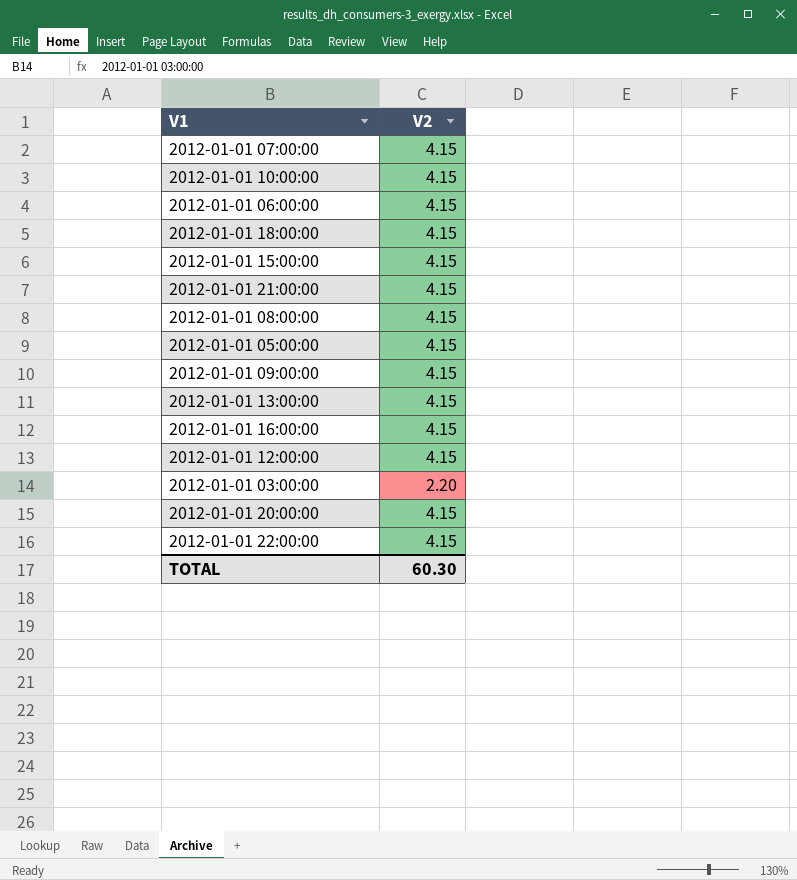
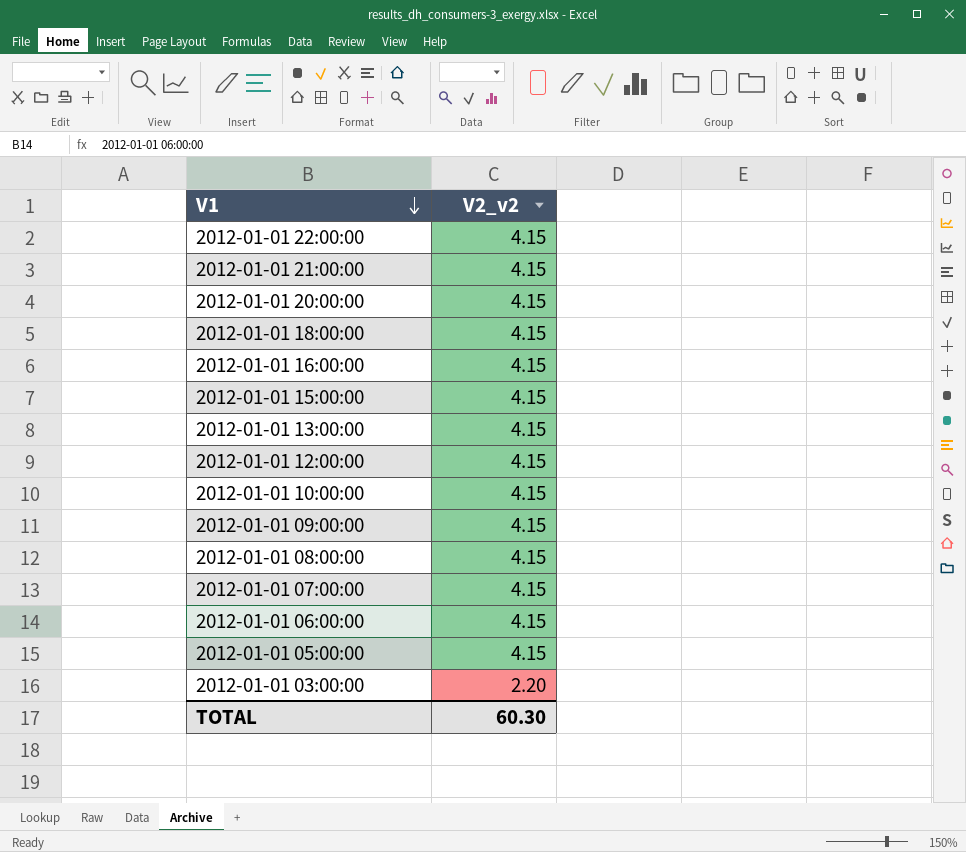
row order: none -> V1 descending
column name: V2 -> V2_v2

